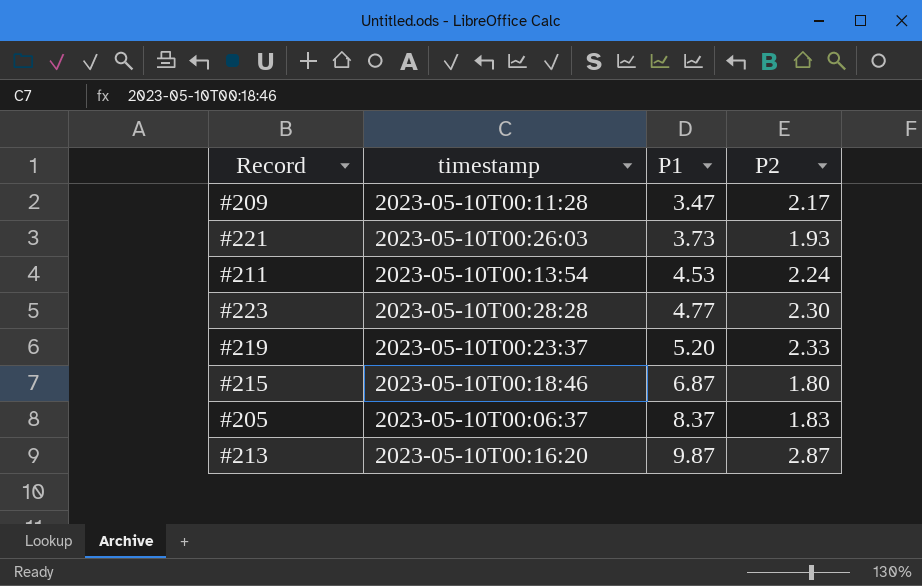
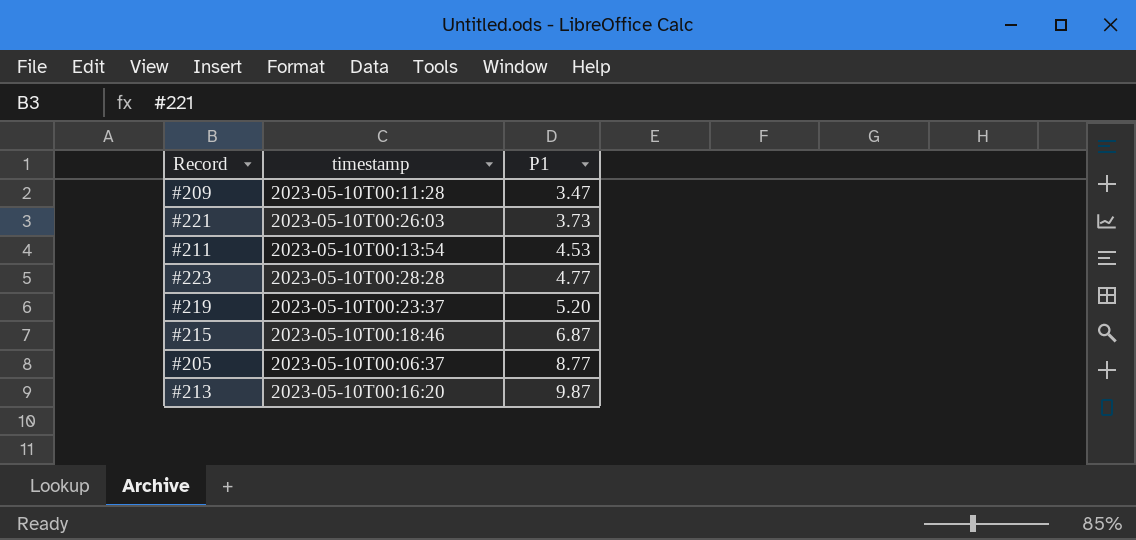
column P2 | position: 4 -> none
#205 | P1: 8.37 -> 8.77

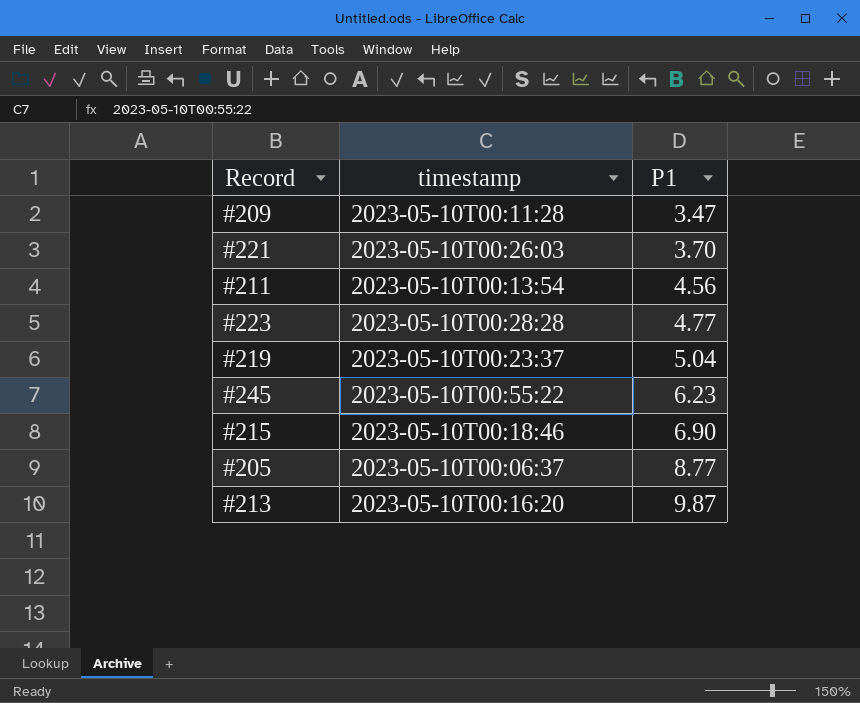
#221 | P1: 3.73 -> 3.70
#211 | P1: 4.53 -> 4.56
#219 | P1: 5.20 -> 5.04
row #245: none -> 2023-05-10T00:55:22 | 6.23
#215 | P1: 6.87 -> 6.90

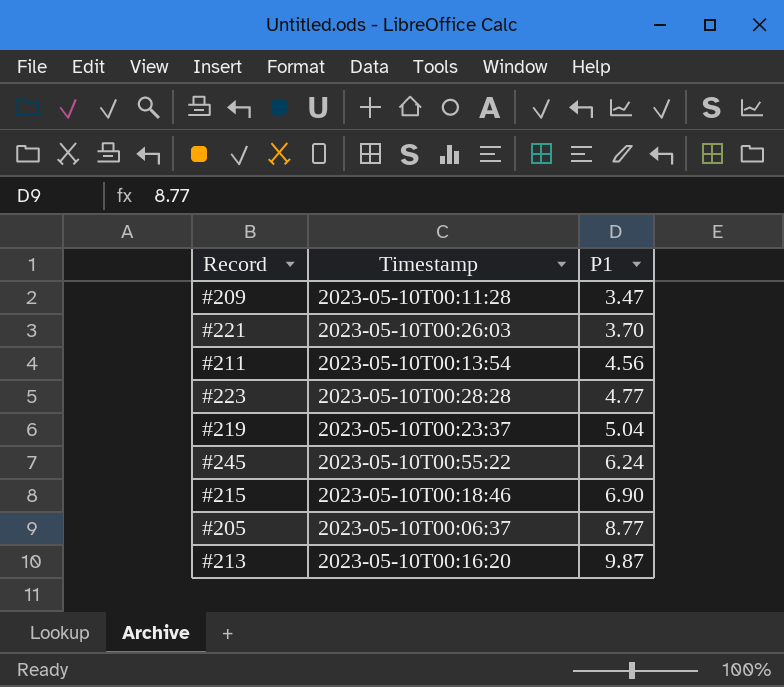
column name: timestamp -> Timestamp
#245 | P1: 6.23 -> 6.24

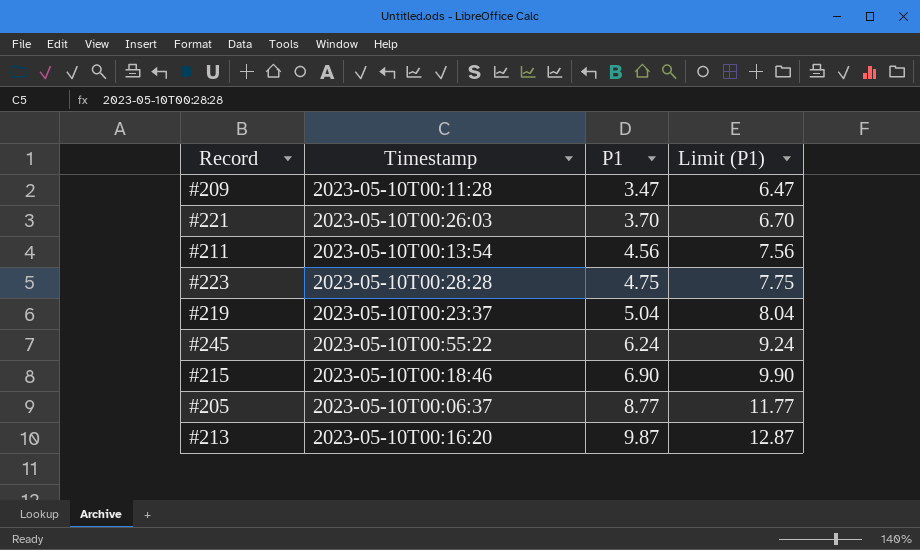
column Limit (P1) | formula: none -> [P1] + 3
#223 | P1: 4.77 -> 4.75

